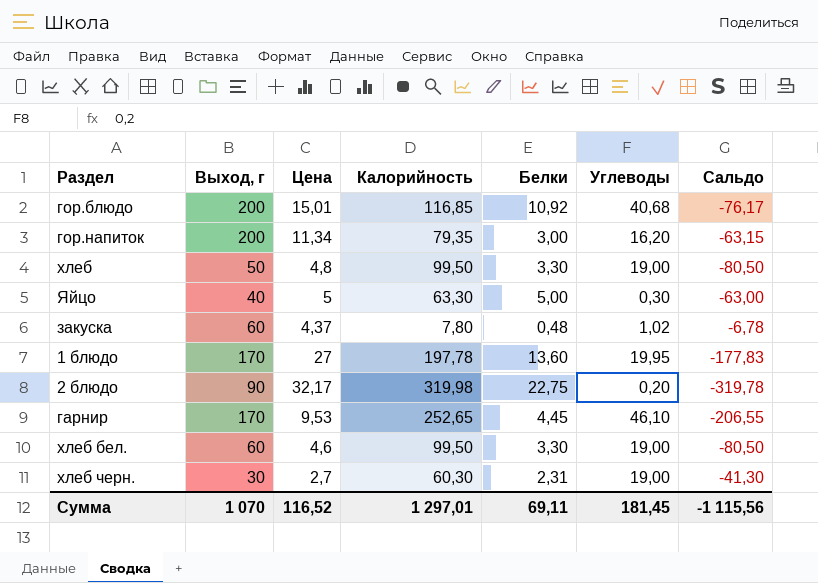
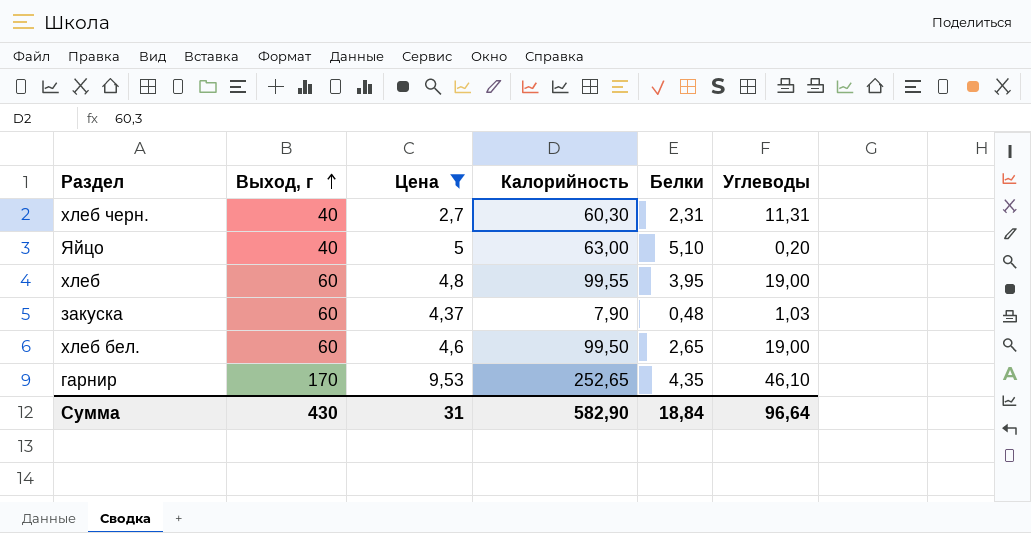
filter: none -> Цена <= 9,53
row order: none -> Выход, г ascending
column Сальдо | formula: [Углеводы] - [Калорийность] -> none
хлеб черн. | Выход, г: 30 -> 40
хлеб черн. | Углеводы: 19,00 -> 11,31
Яйцо | Калорийность: 63,30 -> 63,00
Яйцо | Белки: 5,00 -> 5,10
Яйцо | Углеводы: 0,30 -> 0,20
хлеб | Выход, г: 50 -> 60
хлеб | Калорийность: 99,50 -> 99,55
хлеб | Белки: 3,30 -> 3,95
закуска | Калорийность: 7,80 -> 7,90
закуска | Углеводы: 1,02 -> 1,03
хлеб бел. | Белки: 3,30 -> 2,65
гарнир | Белки: 4,45 -> 4,35
Сумма | Выход, г: 1 070 -> 430
Сумма | Цена: 116,52 -> 31
Сумма | Калорийность: 1 297,01 -> 582,90
Сумма | Белки: 69,11 -> 18,84
Сумма | Углеводы: 181,45 -> 96,64

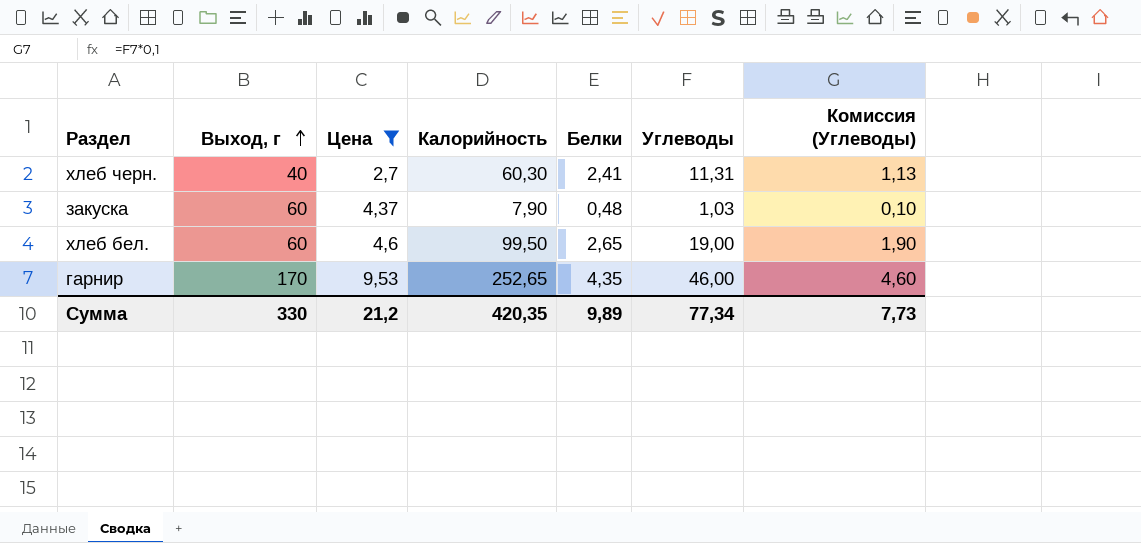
column Комиссия (Углеводы) | formula: none -> [Углеводы] * 0,1
row Яйцо: 40 | 5 | 63,00 | 5,10 | 0,20 -> none
row хлеб: 60 | 4,8 | 99,55 | 3,95 | 19,00 -> none
хлеб черн. | Белки: 2,31 -> 2,41
гарнир | Углеводы: 46,10 -> 46,00
Сумма | Выход, г: 430 -> 330
Сумма | Цена: 31 -> 21,2
Сумма | Калорийность: 582,90 -> 420,35
Сумма | Белки: 18,84 -> 9,89
Сумма | Углеводы: 96,64 -> 77,34

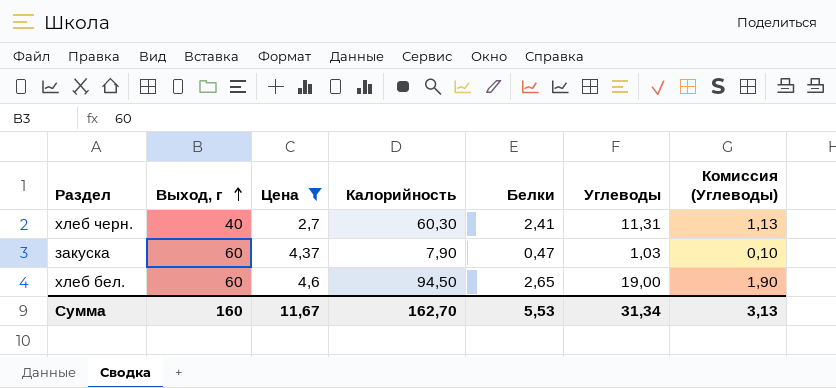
row гарнир: 170 | 9,53 | 252,65 | 4,35 | 46,00 | 4,60 -> none
закуска | Белки: 0,48 -> 0,47
хлеб бел. | Калорийность: 99,50 -> 94,50
Сумма | Выход, г: 330 -> 160
Сумма | Цена: 21,2 -> 11,67
Сумма | Калорийность: 420,35 -> 162,70
Сумма | Белки: 9,89 -> 5,53
Сумма | Углеводы: 77,34 -> 31,34
Сумма | Комиссия (Углеводы): 7,73 -> 3,13

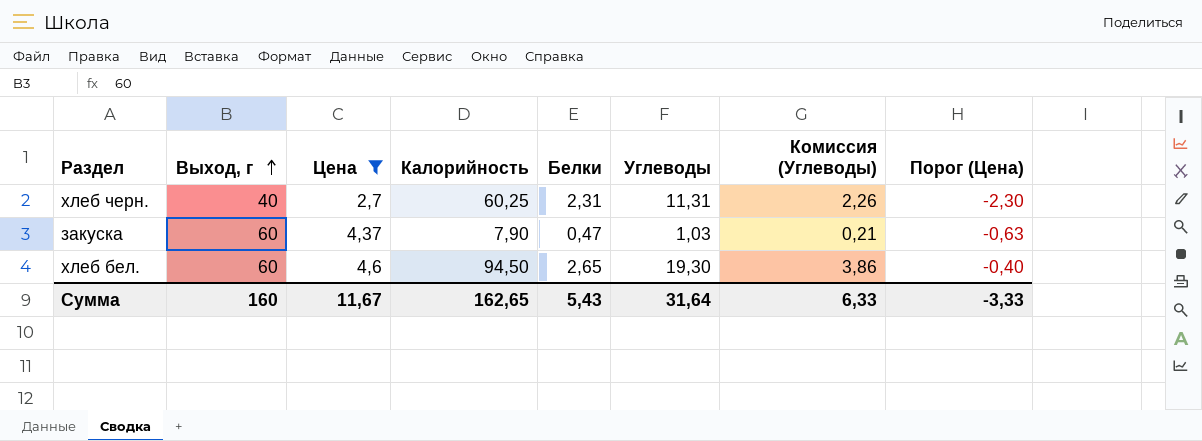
column Комиссия (Углеводы) | formula: [Углеводы] * 0,1 -> [Углеводы] * 0,2
column Порог (Цена) | formula: none -> [Цена] - 5
хлеб черн. | Калорийность: 60,30 -> 60,25
хлеб черн. | Белки: 2,41 -> 2,31
хлеб бел. | Углеводы: 19,00 -> 19,30
Сумма | Калорийность: 162,70 -> 162,65
Сумма | Белки: 5,53 -> 5,43
Сумма | Углеводы: 31,34 -> 31,64
Сумма | Комиссия (Углеводы): 3,13 -> 6,33

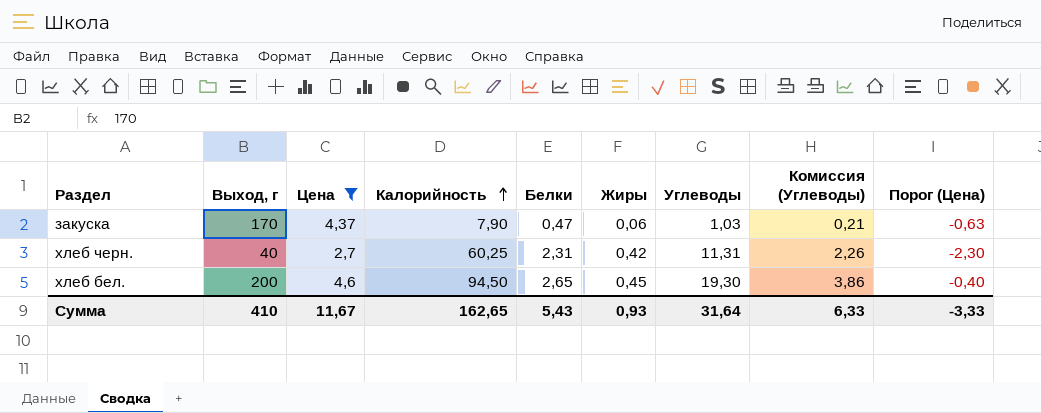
row order: Выход, г ascending -> Калорийность ascending
column Жиры | position: none -> 6
закуска | Выход, г: 60 -> 170
хлеб бел. | Выход, г: 60 -> 200
Сумма | Выход, г: 160 -> 410

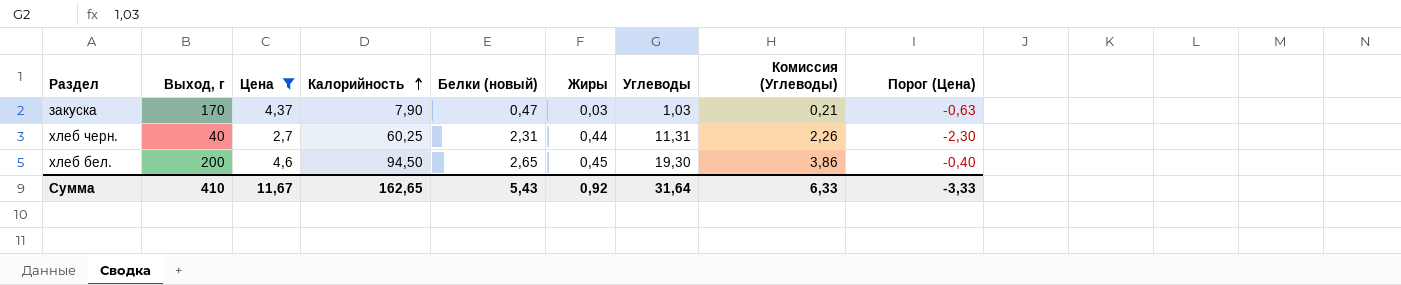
column name: Белки -> Белки (новый)
закуска | Жиры: 0,06 -> 0,03
хлеб черн. | Жиры: 0,42 -> 0,44
Сумма | Жиры: 0,93 -> 0,92

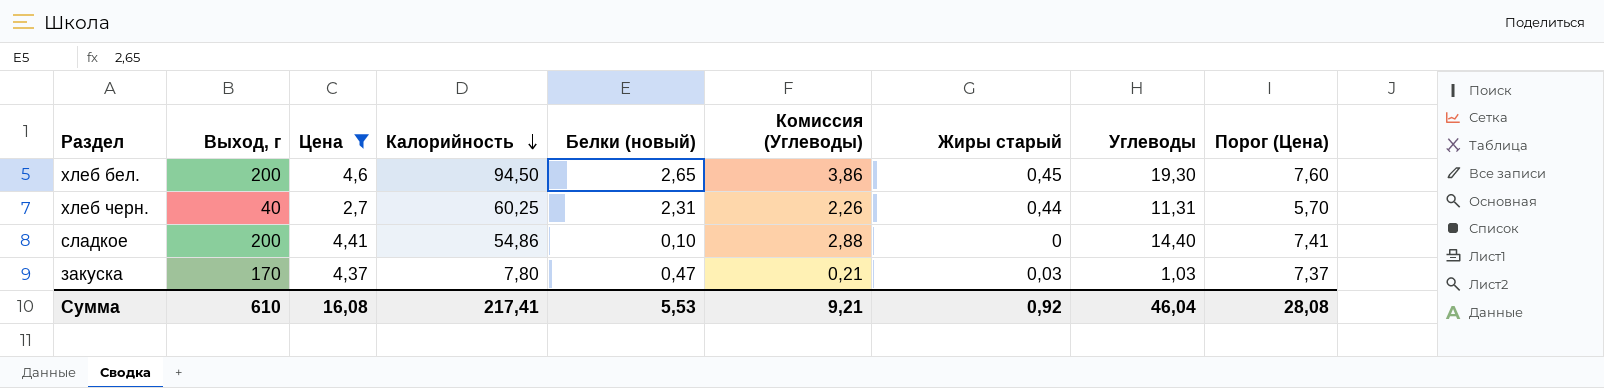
row order: Калорийность ascending -> Калорийность descending
column Комиссия (Углеводы) | position: 8 -> 6
column name: Жиры -> Жиры старый
column Порог (Цена) | formula: [Цена] - 5 -> [Цена] + 3
row сладкое: none -> 200 | 4,41 | 54,86 | 0,10 | 2,88 | 0 | 14,40 | 7,41
закуска | Калорийность: 7,90 -> 7,80
Сумма | Выход, г: 410 -> 610
Сумма | Цена: 11,67 -> 16,08
Сумма | Калорийность: 162,65 -> 217,41
Сумма | Белки (новый): 5,43 -> 5,53
Сумма | Комиссия (Углеводы): 6,33 -> 9,21
Сумма | Углеводы: 31,64 -> 46,04
Сумма | Порог (Цена): -3,33 -> 28,08

